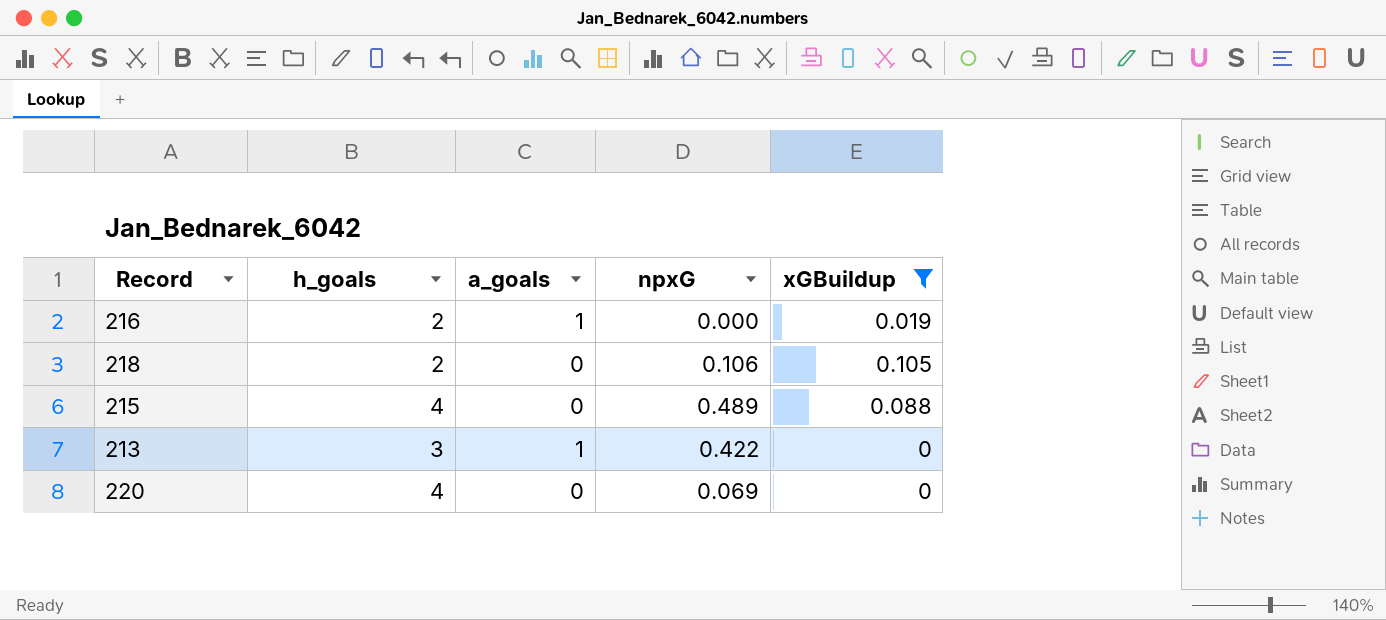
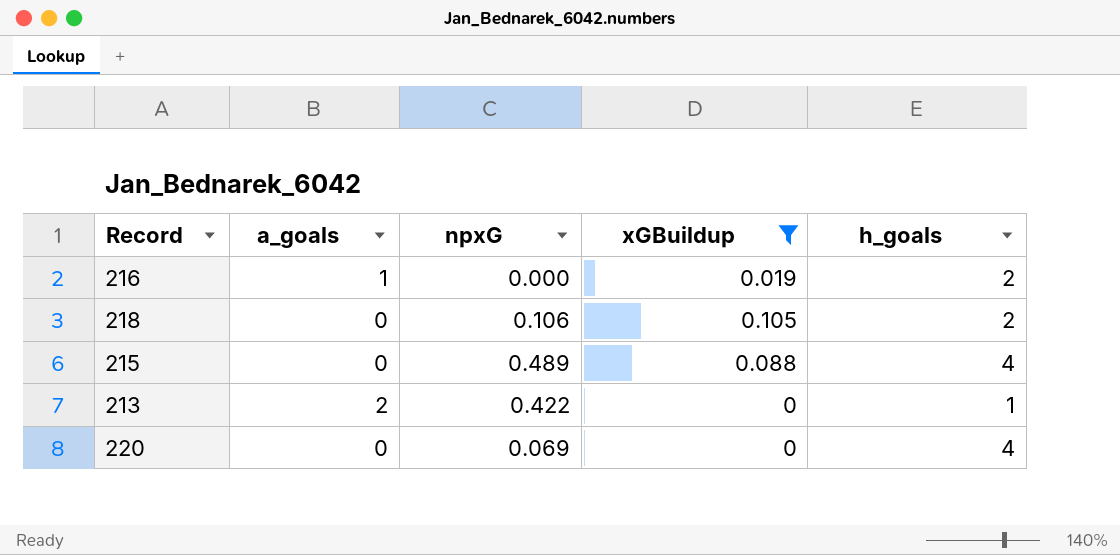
column h_goals | position: 2 -> 5
213 | a_goals: 1 -> 2
213 | h_goals: 3 -> 1

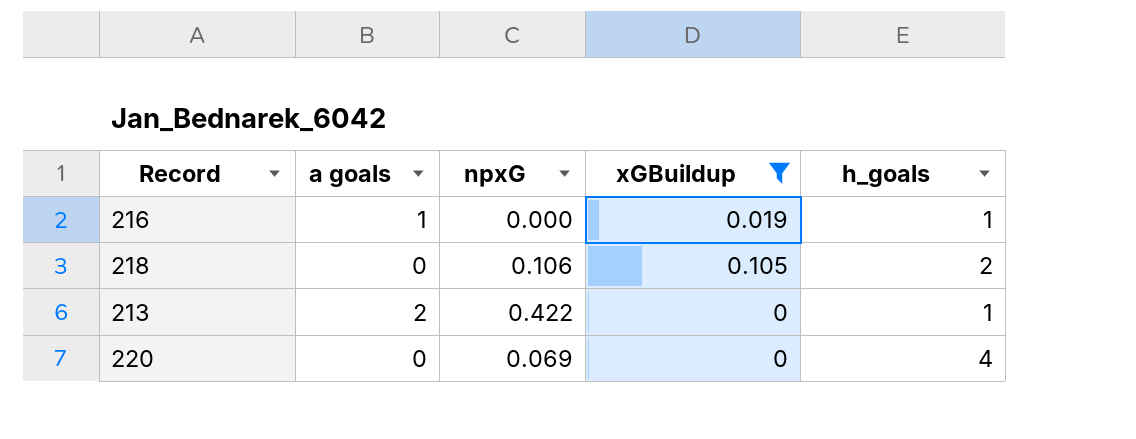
column name: a_goals -> a goals
row 215: 0 | 0.489 | 0.088 | 4 -> none
216 | h_goals: 2 -> 1

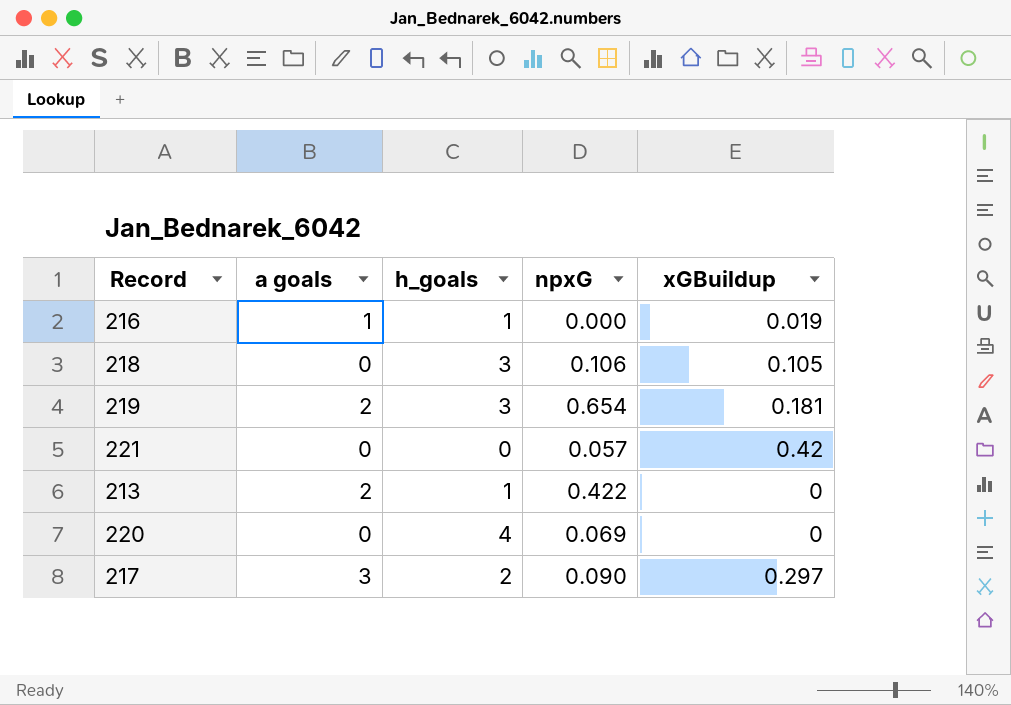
filter: xGBuildup <= 0.105 -> none
column h_goals | position: 5 -> 3
218 | h_goals: 2 -> 3

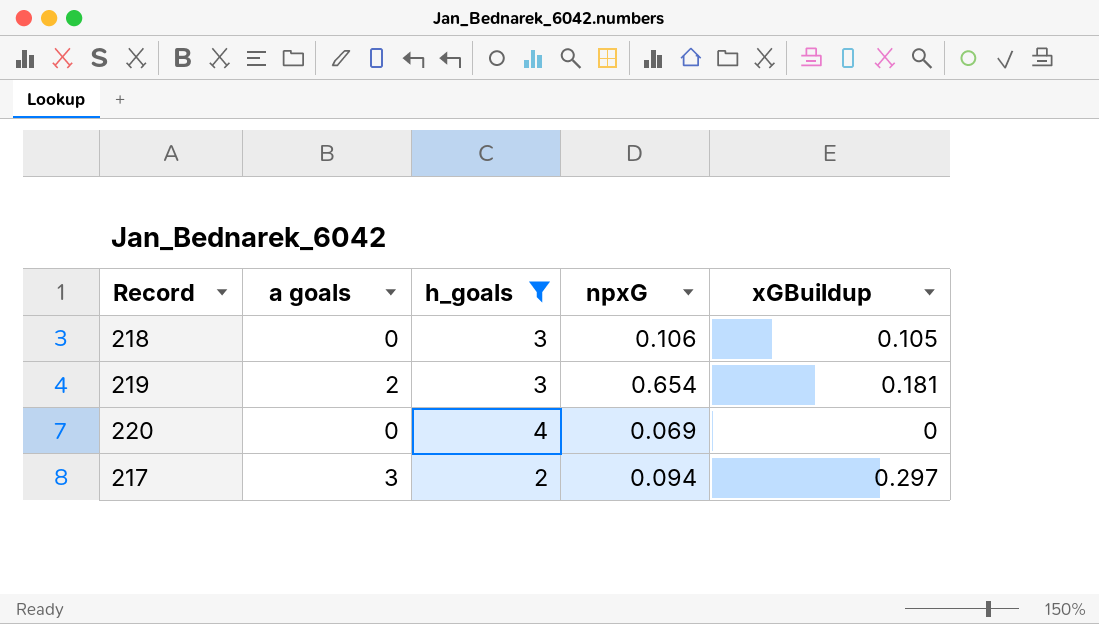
filter: none -> h_goals >= 2
217 | npxG: 0.090 -> 0.094

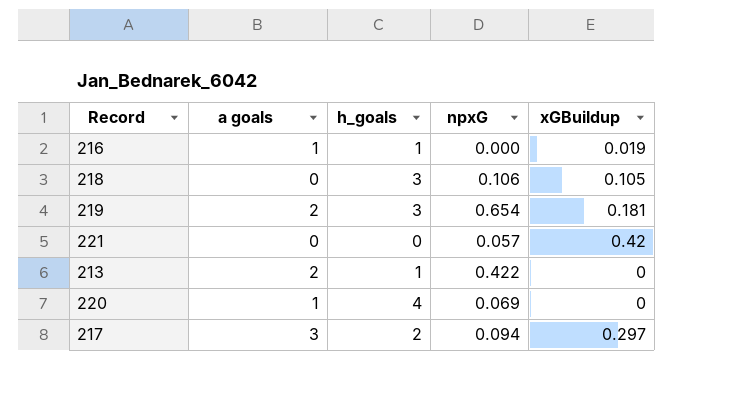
filter: h_goals >= 2 -> none
220 | a goals: 0 -> 1

